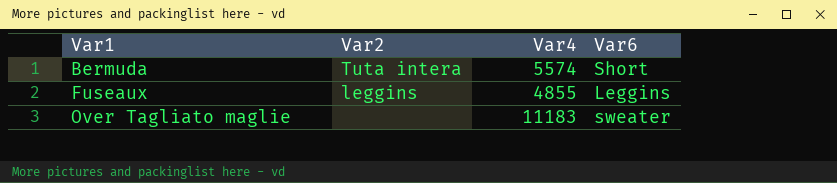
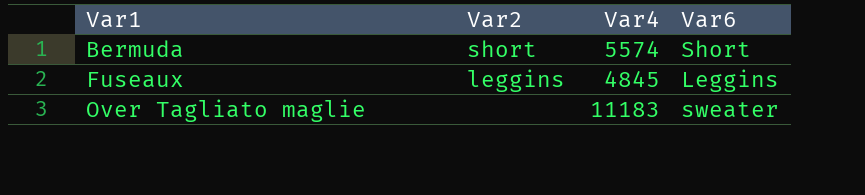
Bermuda | Var2: Tuta intera -> short
Fuseaux | Var4: 4855 -> 4845

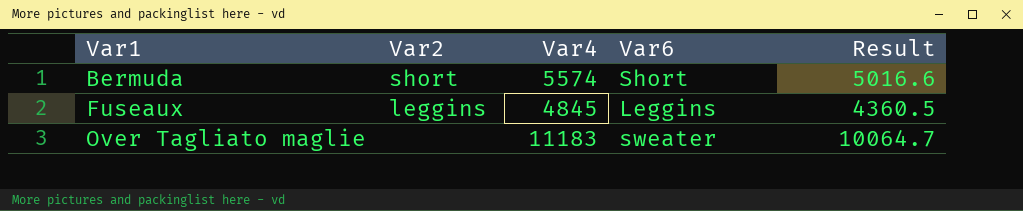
column Result | formula: none -> [Var4] * 0.9

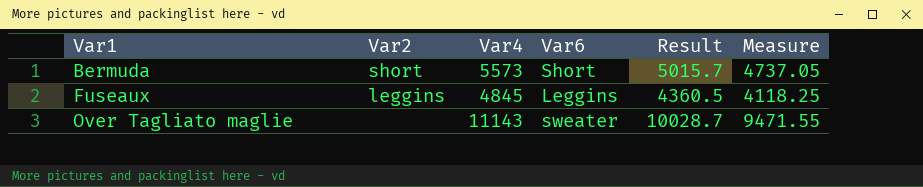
column Measure | formula: none -> [Var4] * 0.85
Bermuda | Var4: 5574 -> 5573
Bermuda | Result: 5016.6 -> 5015.7
Over Tagliato maglie | Var4: 11183 -> 11143
Over Tagliato maglie | Result: 10064.7 -> 10028.7

